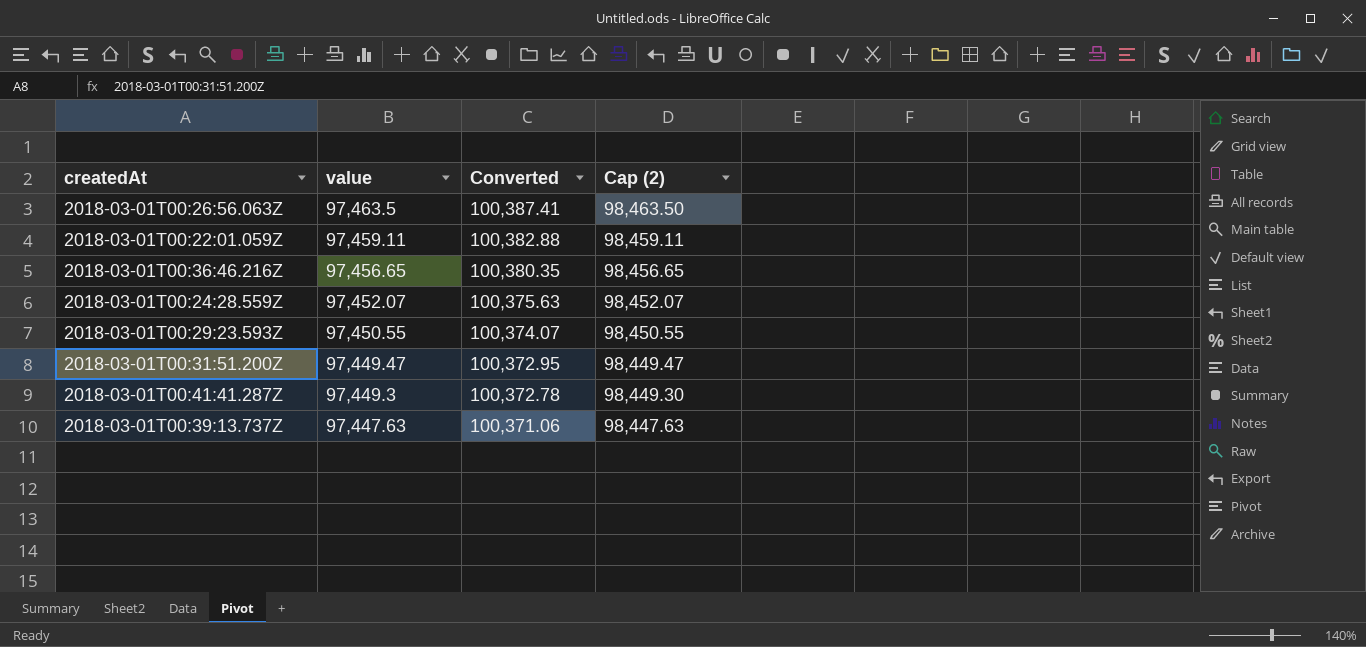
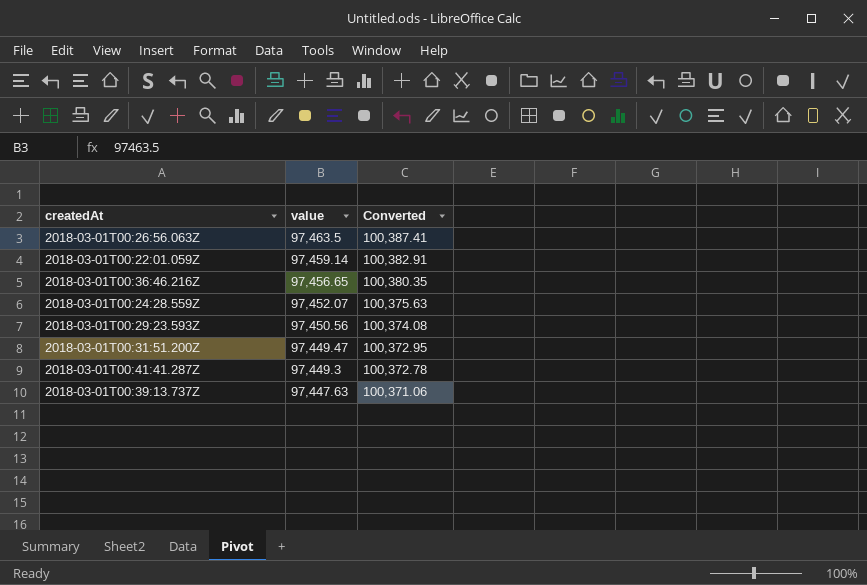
column Cap (2) | formula: [value] + 1000 -> none
2018-03-01T00:22:01.059Z | value: 97,459.11 -> 97,459.14
2018-03-01T00:22:01.059Z | Converted: 100,382.88 -> 100,382.91
2018-03-01T00:29:23.593Z | value: 97,450.55 -> 97,450.56
2018-03-01T00:29:23.593Z | Converted: 100,374.07 -> 100,374.08

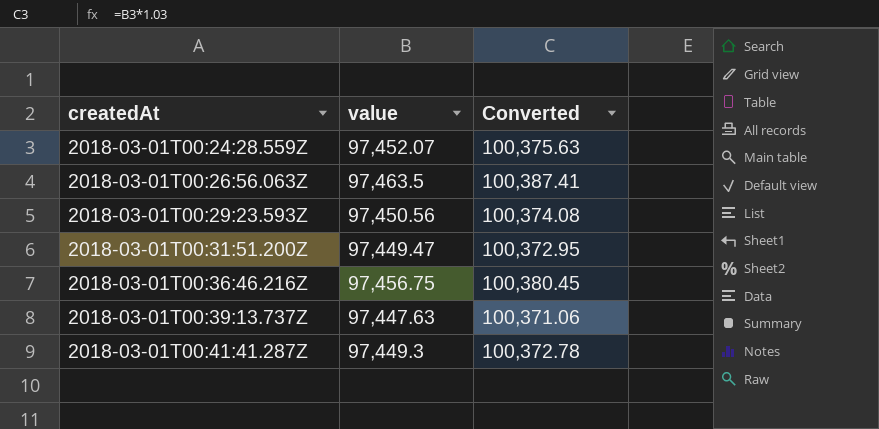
row order: value descending -> createdAt ascending
row 2018-03-01T00:22:01.059Z: 97,459.14 | 100,382.91 -> none
2018-03-01T00:36:46.216Z | value: 97,456.65 -> 97,456.75
2018-03-01T00:36:46.216Z | Converted: 100,380.35 -> 100,380.45

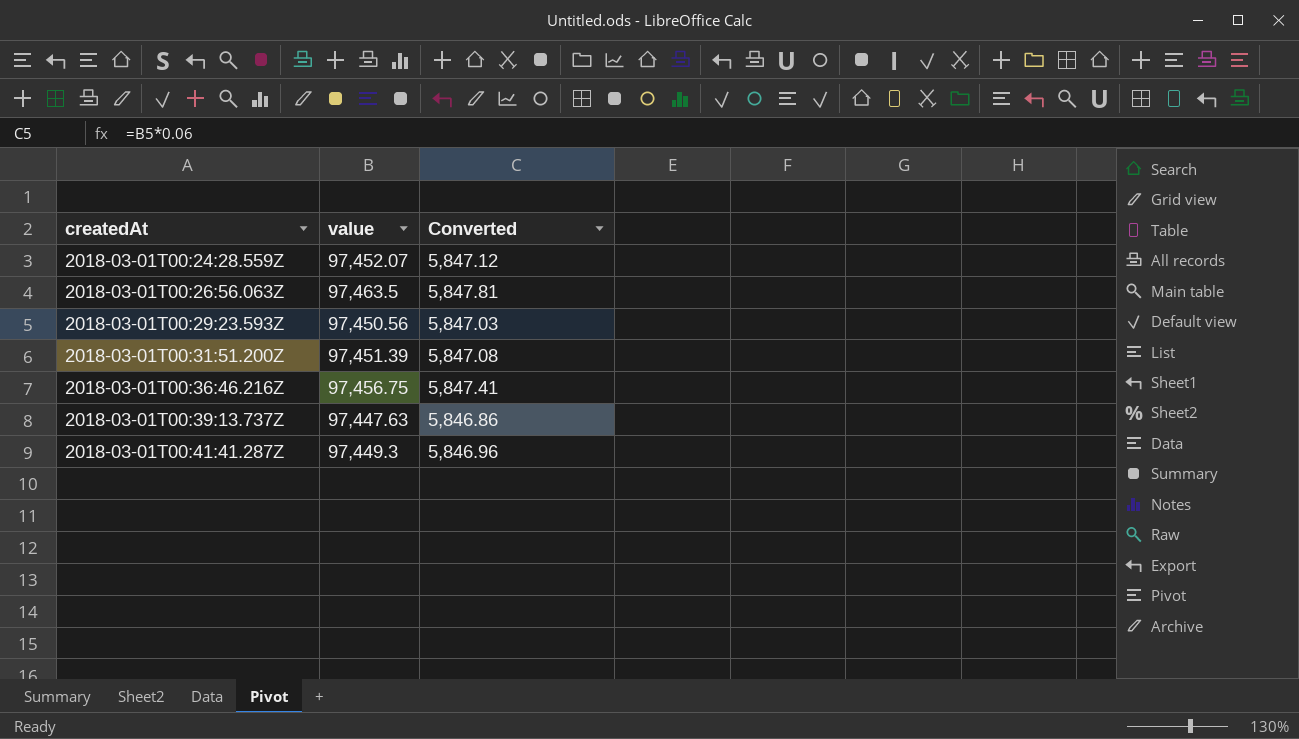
column Converted | formula: [value] * 1.03 -> [value] * 0.06
2018-03-01T00:31:51.200Z | value: 97,449.47 -> 97,451.39

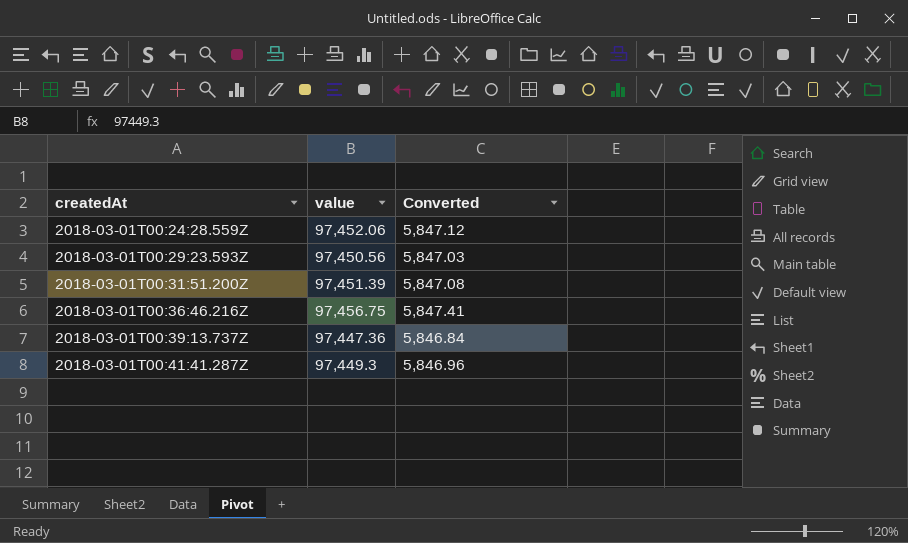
row 2018-03-01T00:26:56.063Z: 97,463.5 | 5,847.81 -> none
2018-03-01T00:24:28.559Z | value: 97,452.07 -> 97,452.06
2018-03-01T00:39:13.737Z | value: 97,447.63 -> 97,447.36
2018-03-01T00:39:13.737Z | Converted: 5,846.86 -> 5,846.84

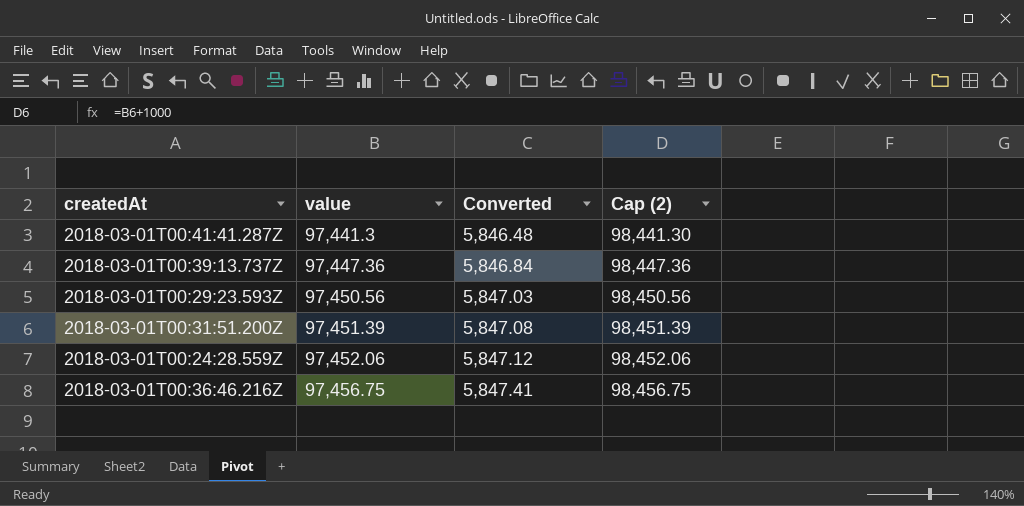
row order: createdAt ascending -> value ascending
column Cap (2) | formula: none -> [value] + 1000
2018-03-01T00:41:41.287Z | value: 97,449.3 -> 97,441.3
2018-03-01T00:41:41.287Z | Converted: 5,846.96 -> 5,846.48

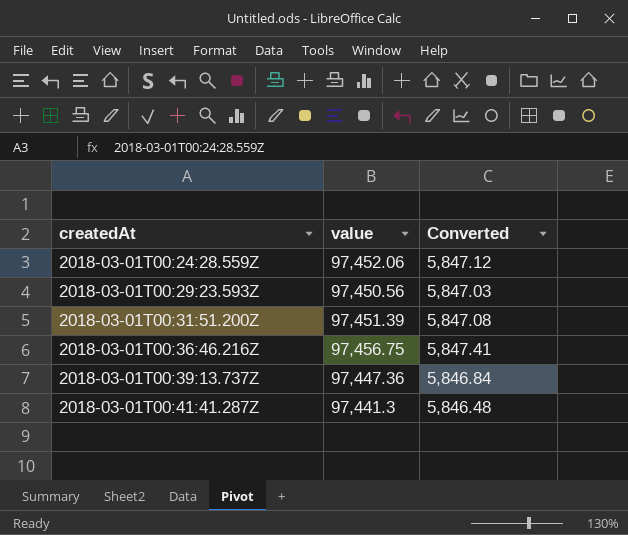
row order: value ascending -> createdAt ascending
column Cap (2) | formula: [value] + 1000 -> none

